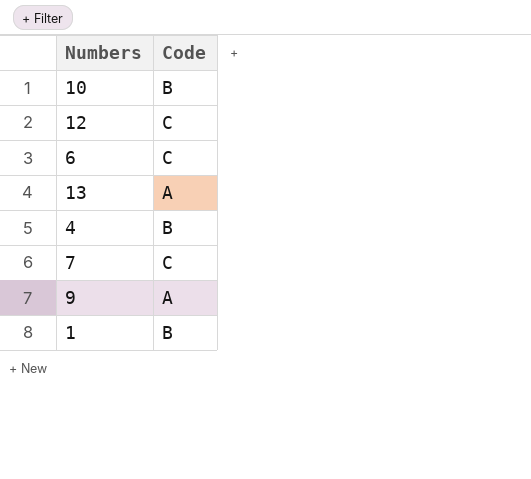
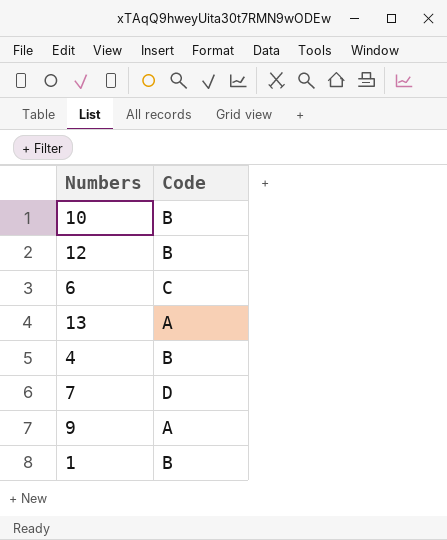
12 | Code: C -> B
7 | Code: C -> D

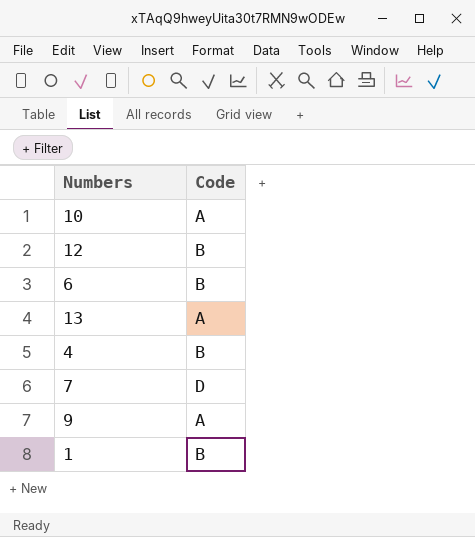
10 | Code: B -> A
6 | Code: C -> B

